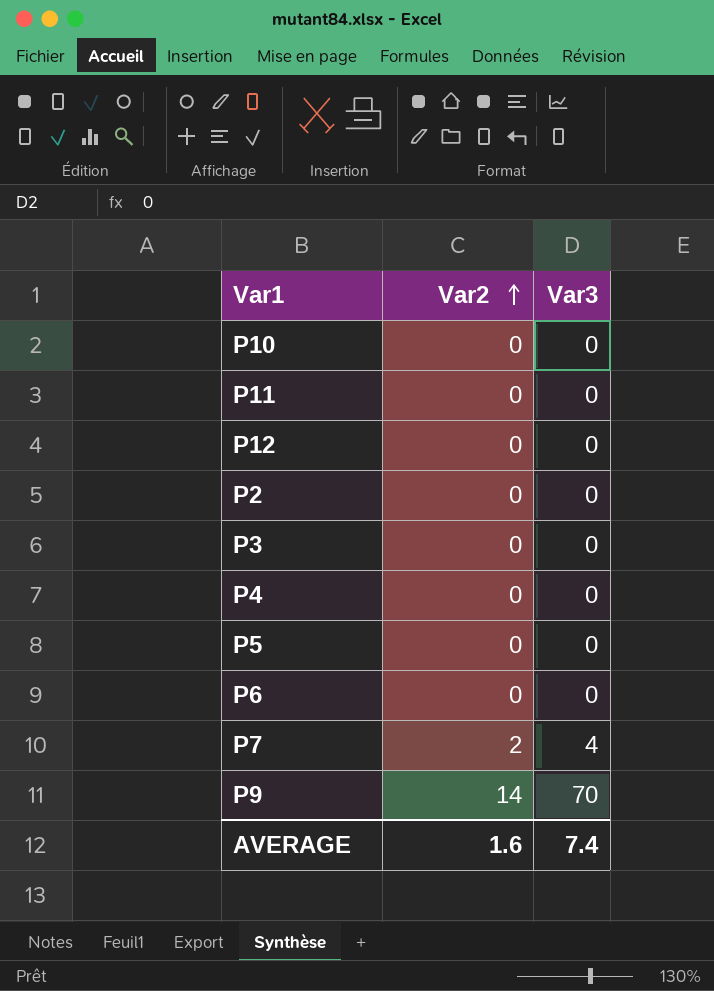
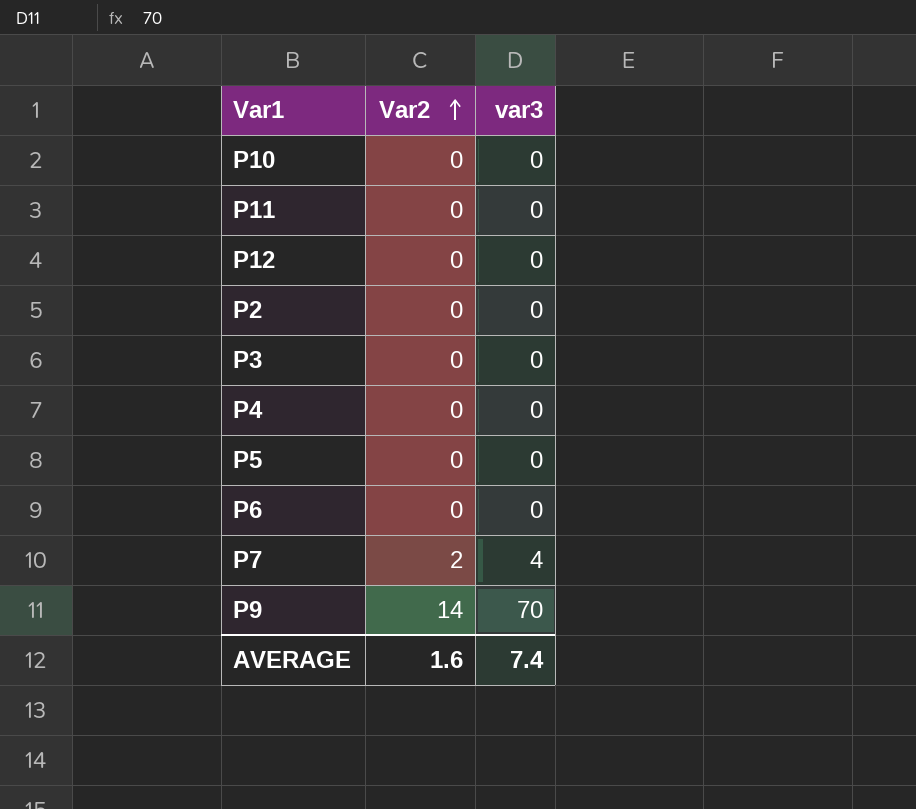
column name: Var3 -> var3

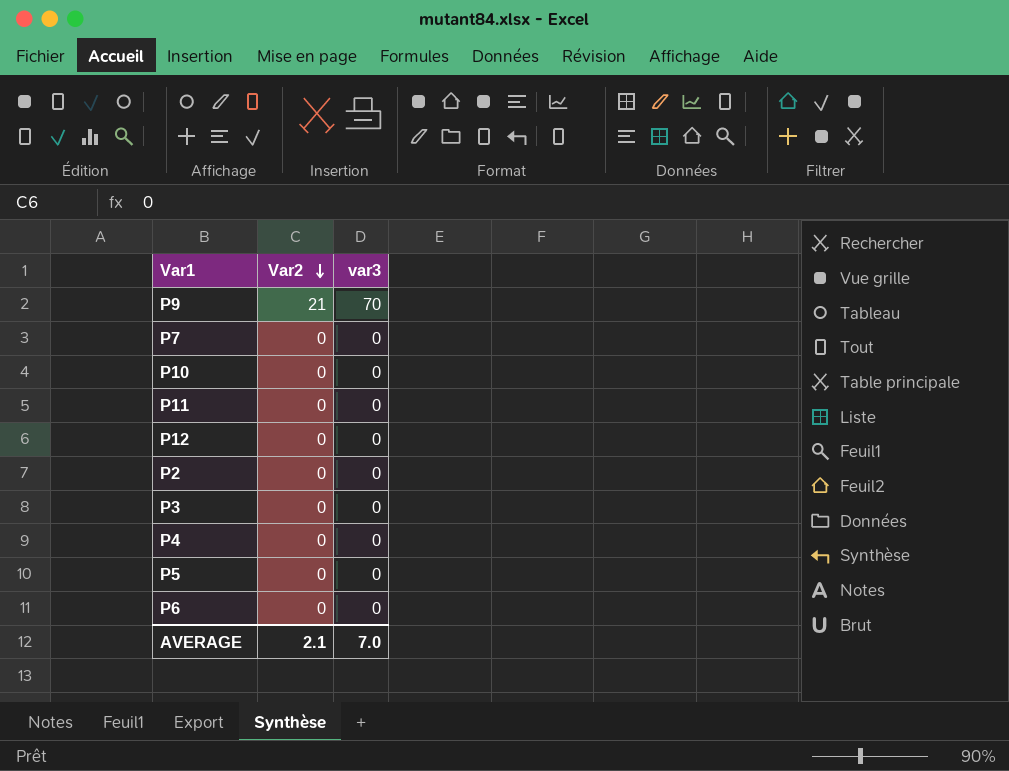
row order: Var2 ascending -> Var2 descending
P9 | Var2: 14 -> 21
P7 | Var2: 2 -> 0
P7 | var3: 4 -> 0
AVERAGE | Var2: 1.6 -> 2.1
AVERAGE | var3: 7.4 -> 7.0

